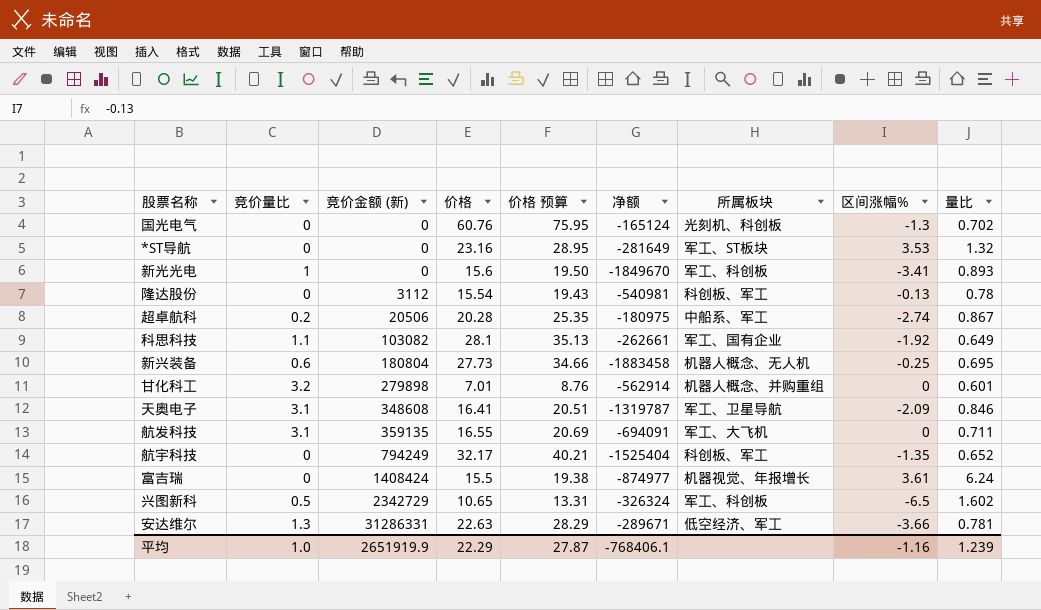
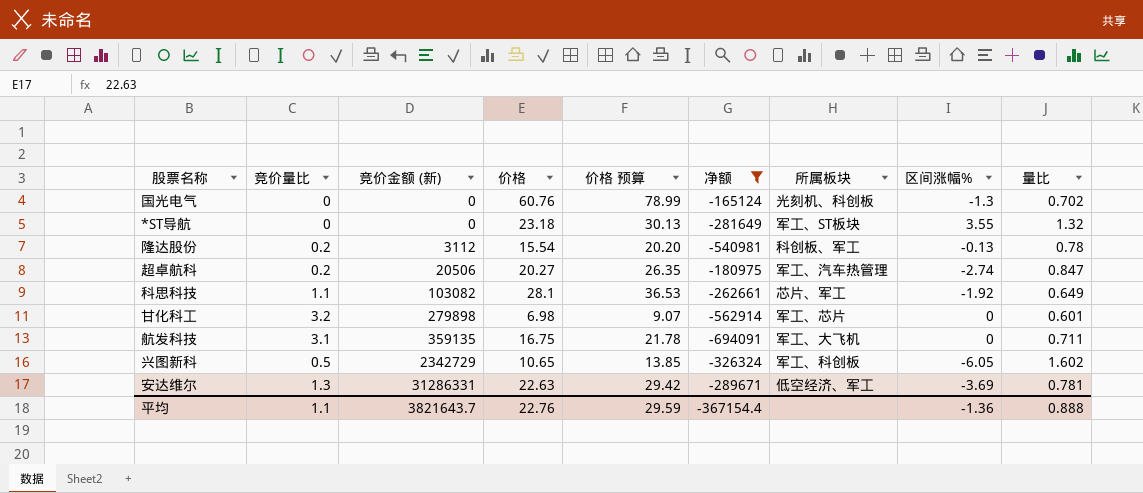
filter: none -> 净额 >= -694091
column 价格 预算 | formula: [价格] * 1.25 -> [价格] * 1.3
*ST导航 | 价格: 23.16 -> 23.18
*ST导航 | 区间涨幅%: 3.53 -> 3.55
隆达股份 | 竞价量比: 0 -> 0.2
超卓航科 | 价格: 20.28 -> 20.27
超卓航科 | 所属板块: 中船系、军工 -> 军工、汽车热管理
超卓航科 | 量比: 0.867 -> 0.847
科思科技 | 所属板块: 军工、国有企业 -> 芯片、军工
甘化科工 | 价格: 7.01 -> 6.98
甘化科工 | 所属板块: 机器人概念、并购重组 -> 军工、芯片
航发科技 | 价格: 16.55 -> 16.75
兴图新科 | 区间涨幅%: -6.5 -> -6.05
安达维尔 | 区间涨幅%: -3.66 -> -3.69
平均 | 竞价量比: 1.0 -> 1.1
平均 | 竞价金额 (新): 2651919.9 -> 3821643.7
平均 | 价格: 22.29 -> 22.76
平均 | 价格 预算: 27.87 -> 29.59
平均 | 净额: -768406.1 -> -367154.4
平均 | 区间涨幅%: -1.16 -> -1.36
平均 | 量比: 1.239 -> 0.888

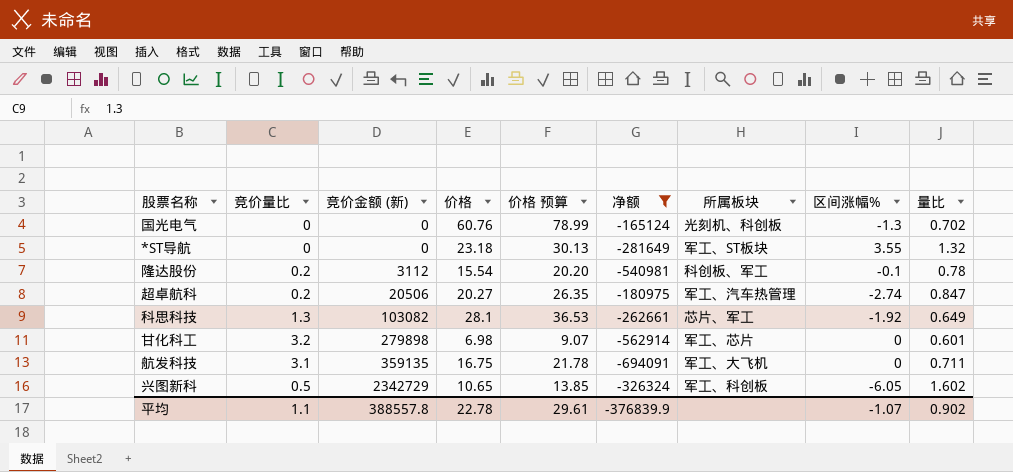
row 安达维尔: 1.3 | 31286331 | 22.63 | 29.42 | -289671 | 低空经济、军工 | -3.69 | 0.781 -> none
隆达股份 | 区间涨幅%: -0.13 -> -0.1
科思科技 | 竞价量比: 1.1 -> 1.3
平均 | 竞价金额 (新): 3821643.7 -> 388557.8
平均 | 价格: 22.76 -> 22.78
平均 | 价格 预算: 29.59 -> 29.61
平均 | 净额: -367154.4 -> -376839.9
平均 | 区间涨幅%: -1.36 -> -1.07
平均 | 量比: 0.888 -> 0.902

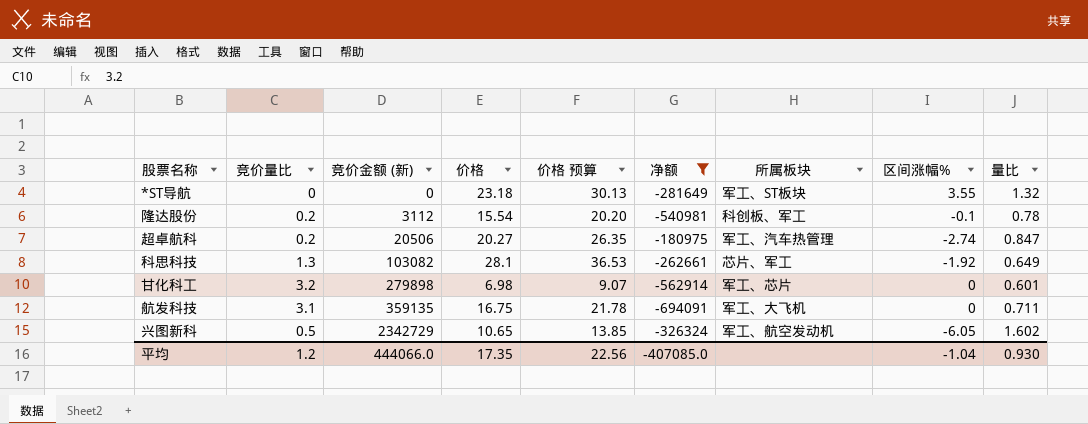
row 国光电气: 0 | 0 | 60.76 | 78.99 | -165124 | 光刻机、科创板 | -1.3 | 0.702 -> none
兴图新科 | 所属板块: 军工、科创板 -> 军工、航空发动机
平均 | 竞价量比: 1.1 -> 1.2
平均 | 竞价金额 (新): 388557.8 -> 444066.0
平均 | 价格: 22.78 -> 17.35
平均 | 价格 预算: 29.61 -> 22.56
平均 | 净额: -376839.9 -> -407085.0
平均 | 区间涨幅%: -1.07 -> -1.04
平均 | 量比: 0.902 -> 0.930

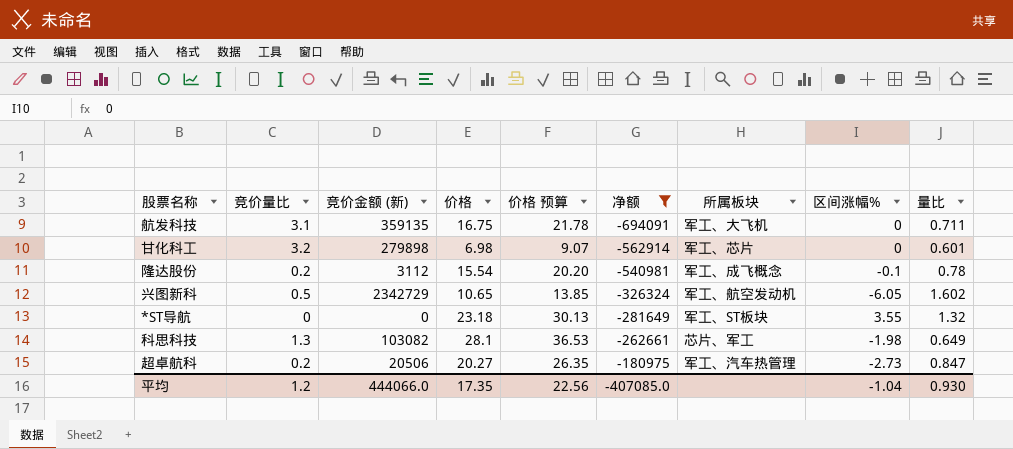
row order: 竞价金额 (新) ascending -> 净额 ascending
隆达股份 | 所属板块: 科创板、军工 -> 军工、成飞概念
科思科技 | 区间涨幅%: -1.92 -> -1.98
超卓航科 | 区间涨幅%: -2.74 -> -2.73

